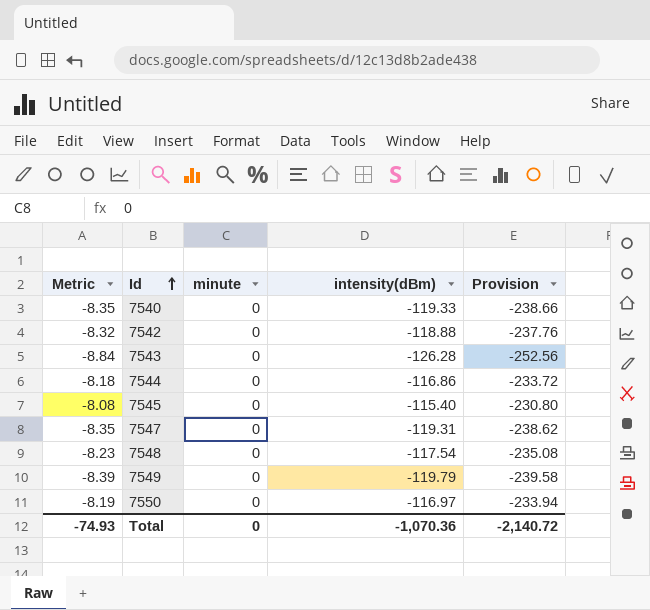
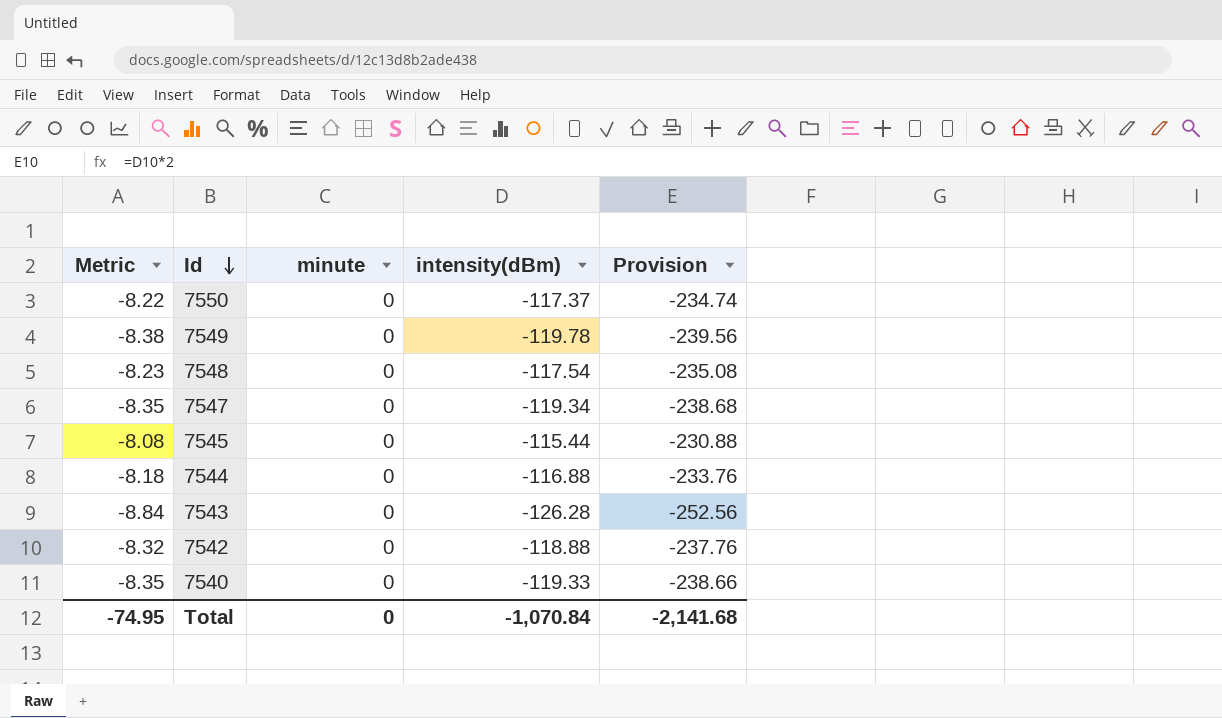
row order: Id ascending -> Id descending
7550 | Metric: -8.19 -> -8.22
7550 | intensity(dBm): -116.97 -> -117.37
7550 | Provision: -233.94 -> -234.74
7549 | Metric: -8.39 -> -8.38
7549 | intensity(dBm): -119.79 -> -119.78
7549 | Provision: -239.58 -> -239.56
7547 | intensity(dBm): -119.31 -> -119.34
7547 | Provision: -238.62 -> -238.68
7545 | intensity(dBm): -115.40 -> -115.44
7545 | Provision: -230.80 -> -230.88
7544 | intensity(dBm): -116.86 -> -116.88
7544 | Provision: -233.72 -> -233.76
Total | Metric: -74.93 -> -74.95
Total | intensity(dBm): -1,070.36 -> -1,070.84
Total | Provision: -2,140.72 -> -2,141.68

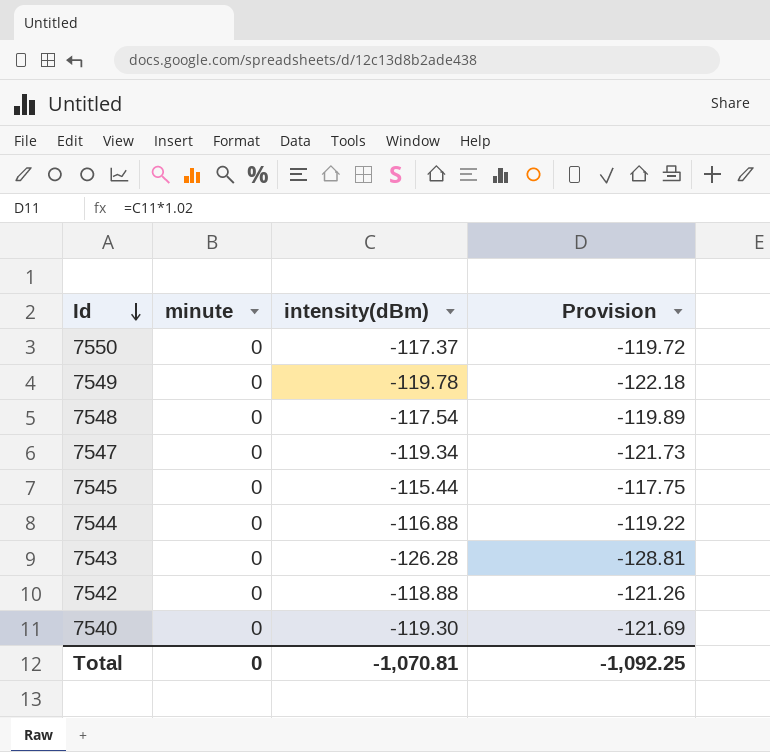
column Metric | formula: [intensity(dBm)] * 0.07 -> none
column Provision | formula: [intensity(dBm)] * 2 -> [intensity(dBm)] * 1.02
7540 | intensity(dBm): -119.33 -> -119.30
Total | intensity(dBm): -1,070.84 -> -1,070.81
Total | Provision: -2,141.68 -> -1,092.25

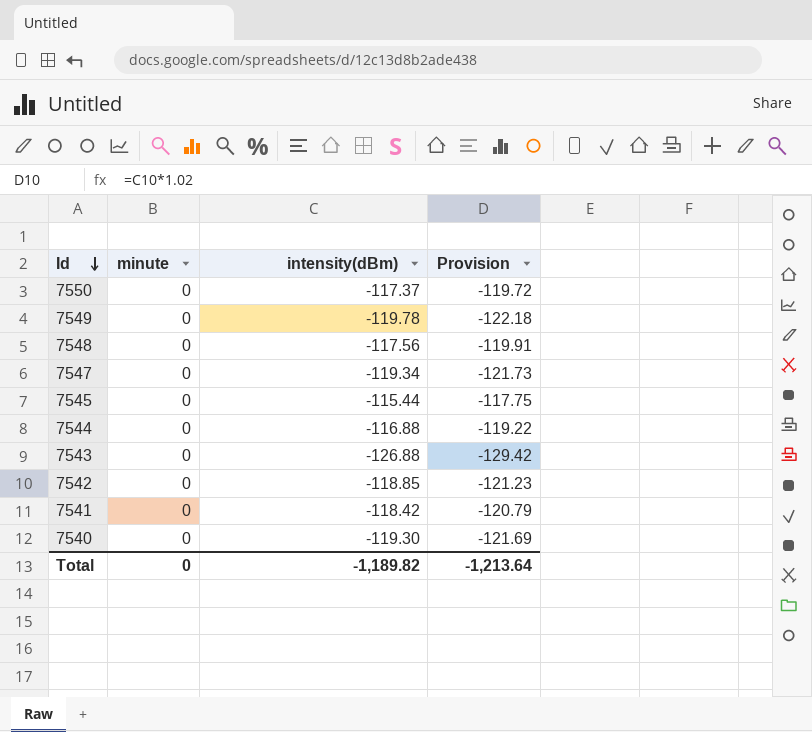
7548 | intensity(dBm): -117.54 -> -117.56
7548 | Provision: -119.89 -> -119.91
7543 | intensity(dBm): -126.28 -> -126.88
7543 | Provision: -128.81 -> -129.42
7542 | intensity(dBm): -118.88 -> -118.85
7542 | Provision: -121.26 -> -121.23
row 7541: none -> 0 | -118.42 | -120.79
Total | intensity(dBm): -1,070.81 -> -1,189.82
Total | Provision: -1,092.25 -> -1,213.64

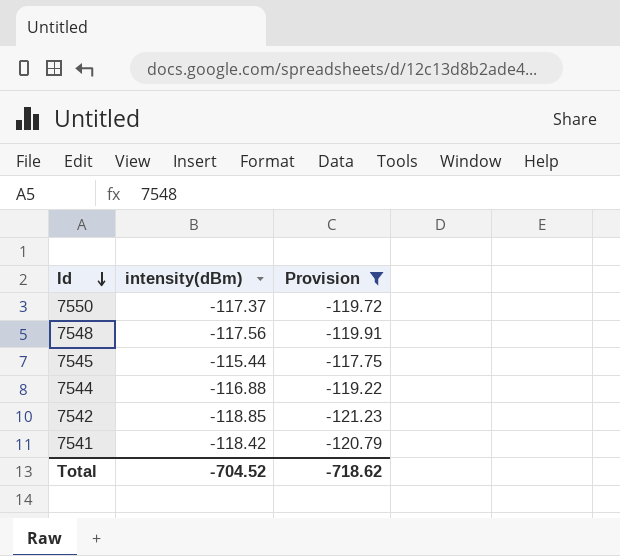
filter: none -> Provision >= -121.23
column minute | position: 2 -> none
Total | intensity(dBm): -1,189.82 -> -704.52
Total | Provision: -1,213.64 -> -718.62

